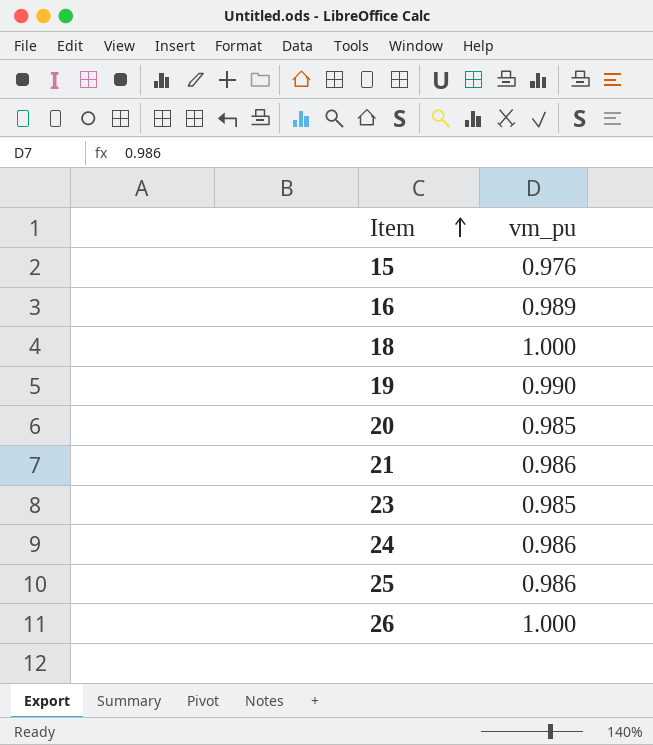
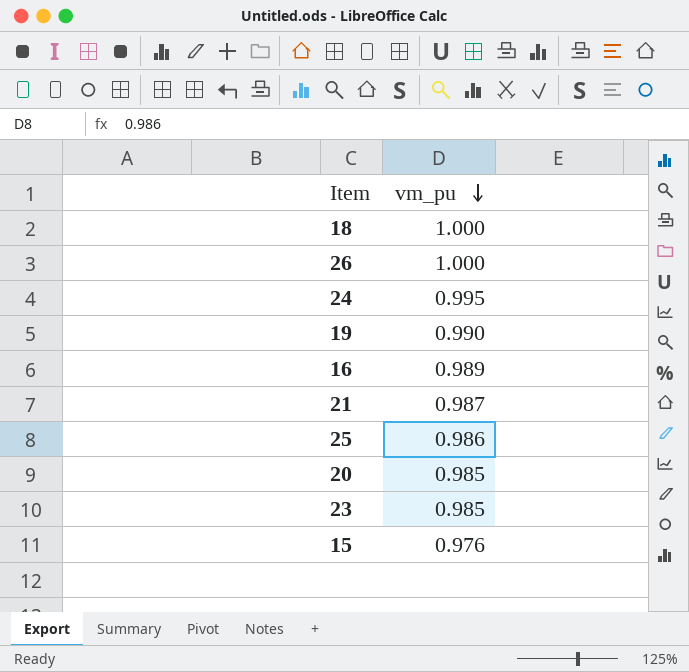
row order: Item ascending -> vm_pu descending
24 | vm_pu: 0.986 -> 0.995
21 | vm_pu: 0.986 -> 0.987

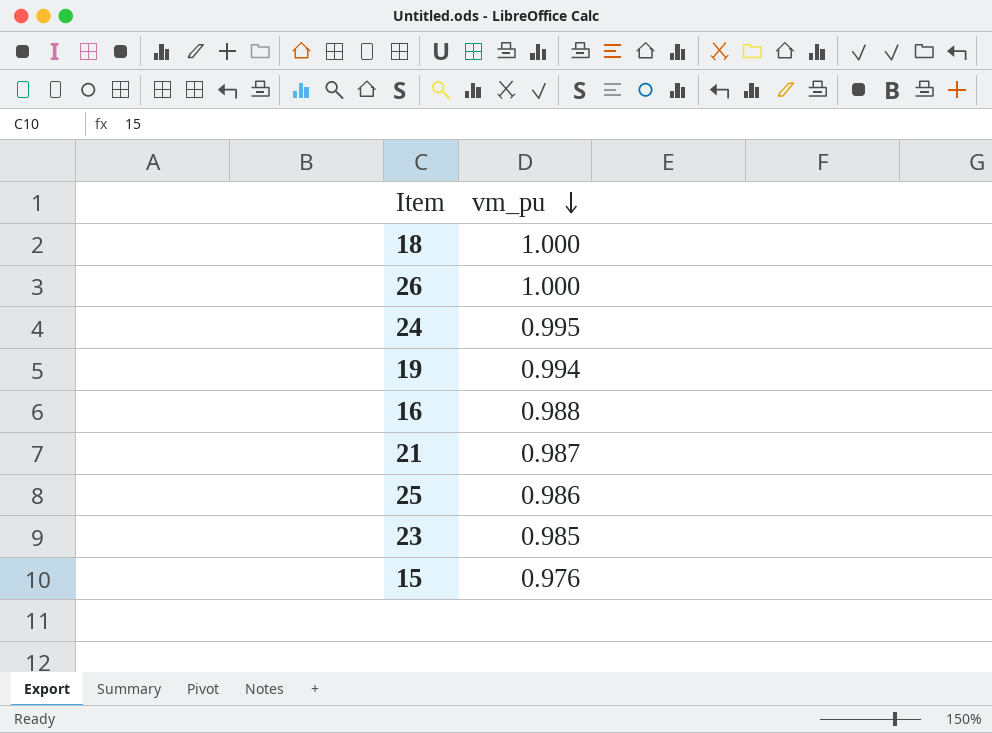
row 20: 0.985 -> none
19 | vm_pu: 0.990 -> 0.994
16 | vm_pu: 0.989 -> 0.988

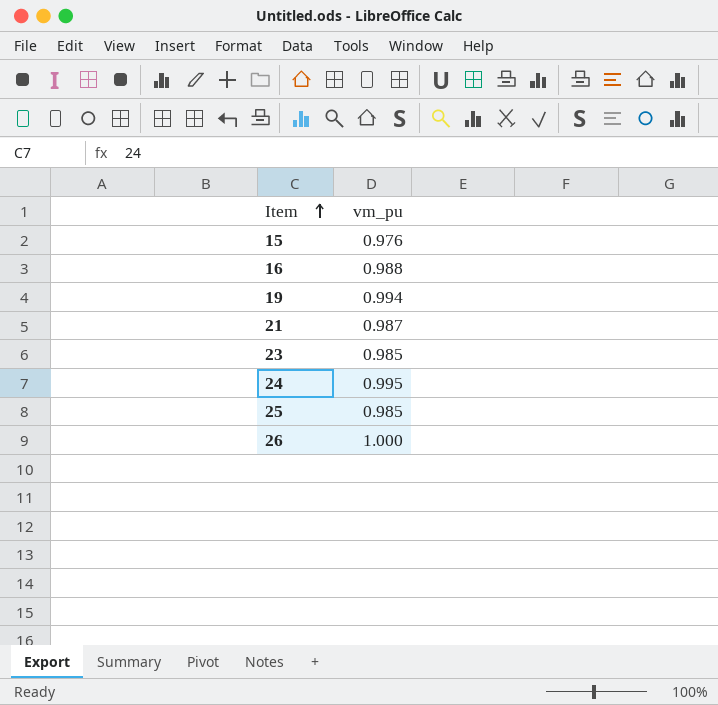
row order: vm_pu descending -> Item ascending
row 18: 1.000 -> none
25 | vm_pu: 0.986 -> 0.985

